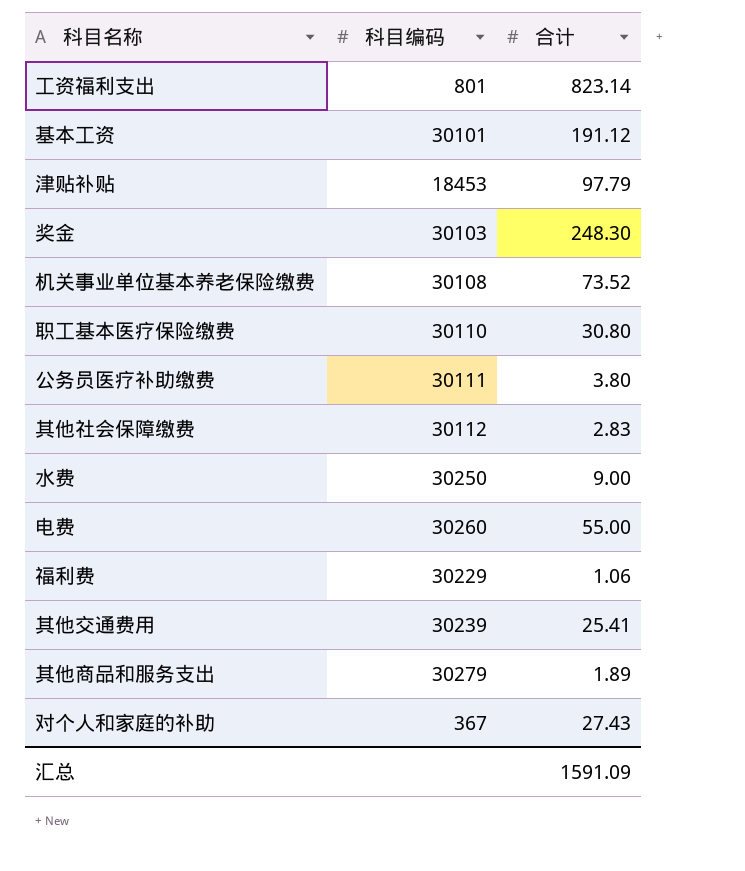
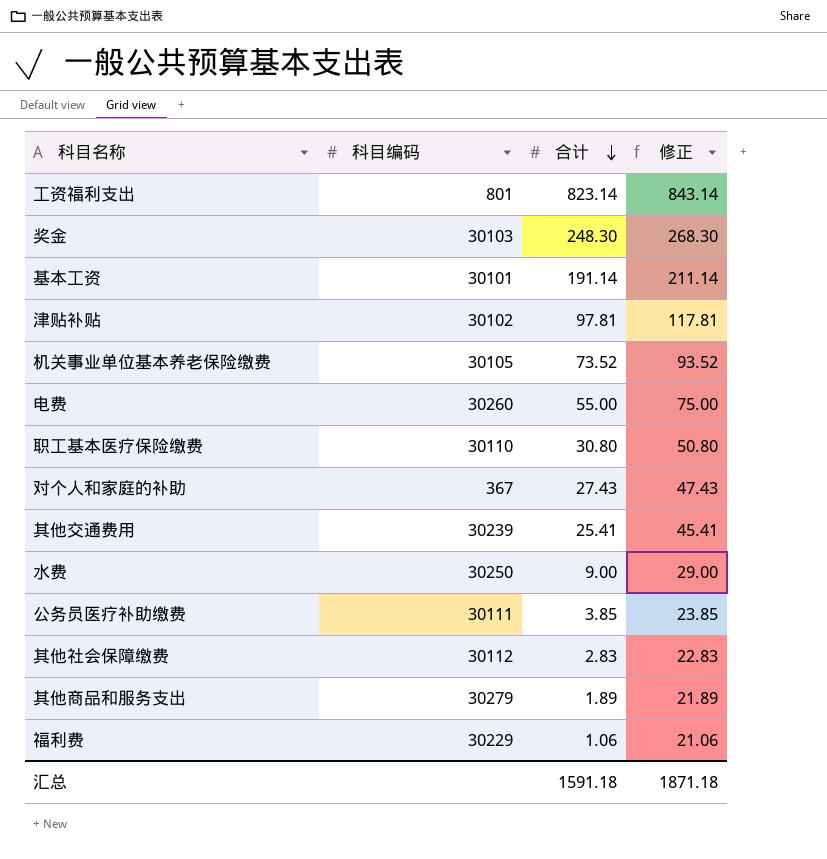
row order: none -> 合计 descending
column 修正 | formula: none -> [合计] + 20
基本工资 | 合计: 191.12 -> 191.14
津贴补贴 | 科目编码: 18453 -> 30102
津贴补贴 | 合计: 97.79 -> 97.81
机关事业单位基本养老保险缴费 | 科目编码: 30108 -> 30105
公务员医疗补助缴费 | 合计: 3.80 -> 3.85
汇总 | 合计: 1591.09 -> 1591.18

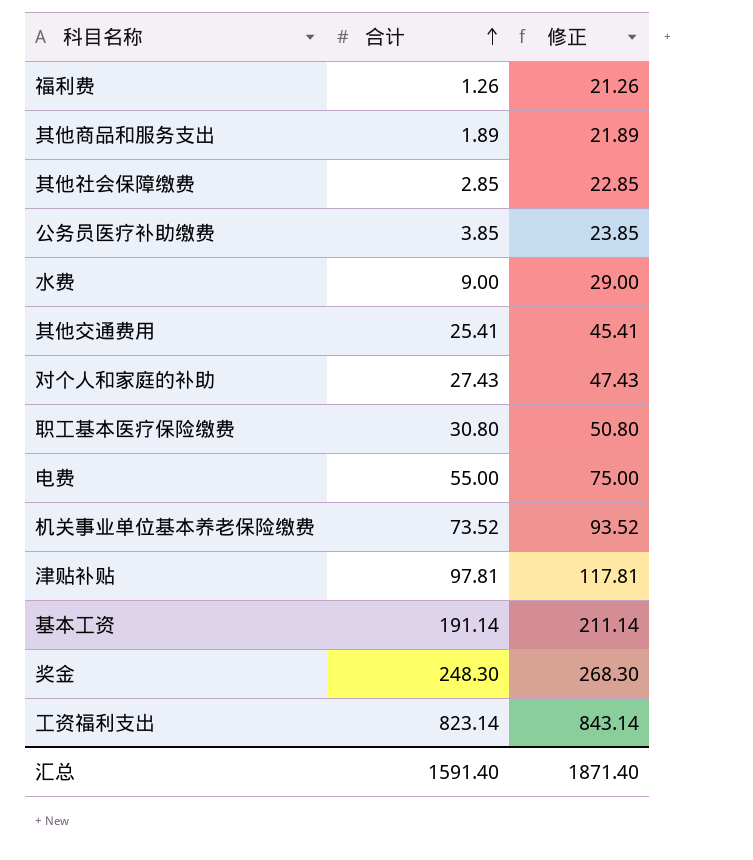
row order: 合计 descending -> 合计 ascending
column 科目编码 | position: 2 -> none
福利费 | 合计: 1.06 -> 1.26
福利费 | 修正: 21.06 -> 21.26
其他社会保障缴费 | 合计: 2.83 -> 2.85
其他社会保障缴费 | 修正: 22.83 -> 22.85
汇总 | 合计: 1591.18 -> 1591.40
汇总 | 修正: 1871.18 -> 1871.40

